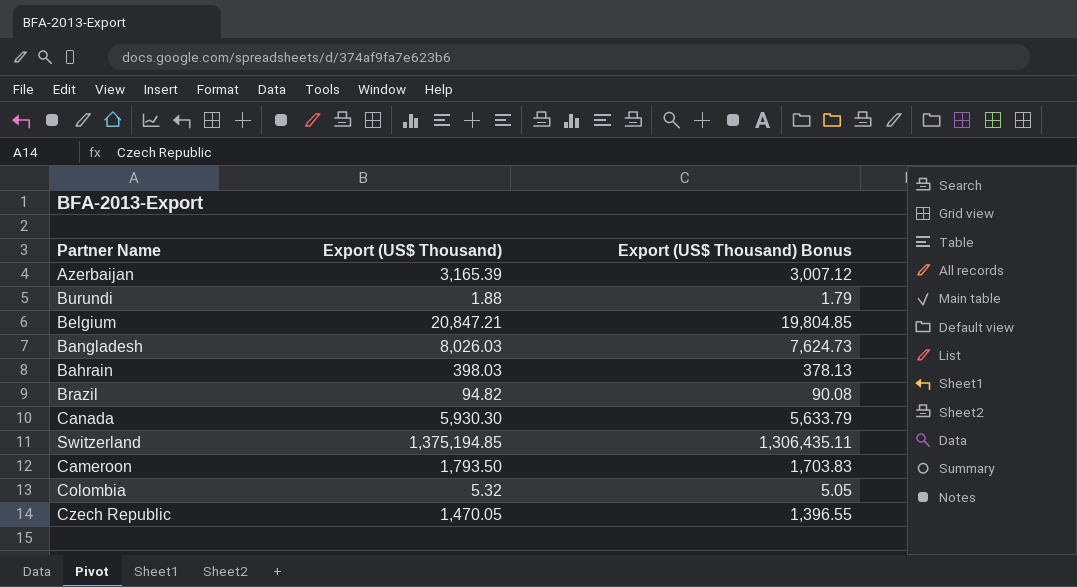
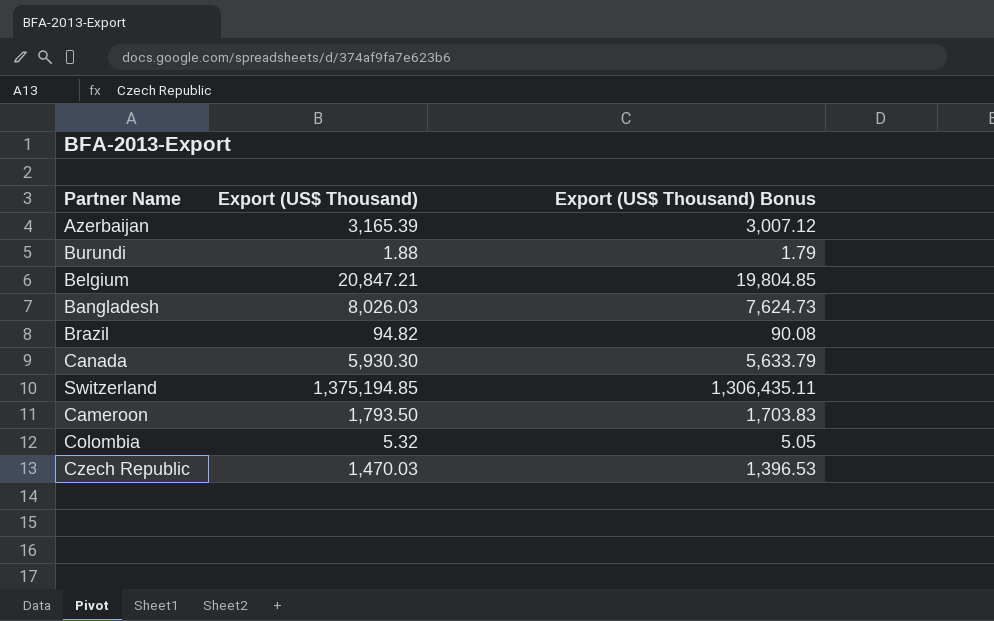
row Bahrain: 398.03 | 378.13 -> none
Czech Republic | Export (US$ Thousand): 1,470.05 -> 1,470.03
Czech Republic | Export (US$ Thousand) Bonus: 1,396.55 -> 1,396.53

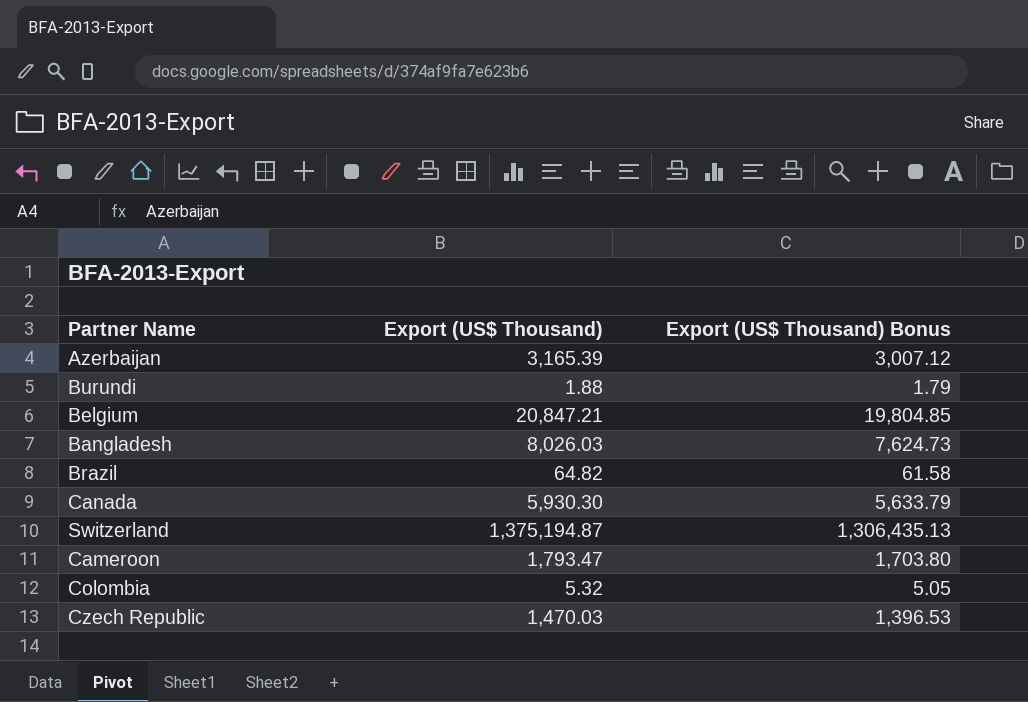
Brazil | Export (US$ Thousand): 94.82 -> 64.82
Brazil | Export (US$ Thousand) Bonus: 90.08 -> 61.58
Switzerland | Export (US$ Thousand): 1,375,194.85 -> 1,375,194.87
Switzerland | Export (US$ Thousand) Bonus: 1,306,435.11 -> 1,306,435.13
Cameroon | Export (US$ Thousand): 1,793.50 -> 1,793.47
Cameroon | Export (US$ Thousand) Bonus: 1,703.83 -> 1,703.80

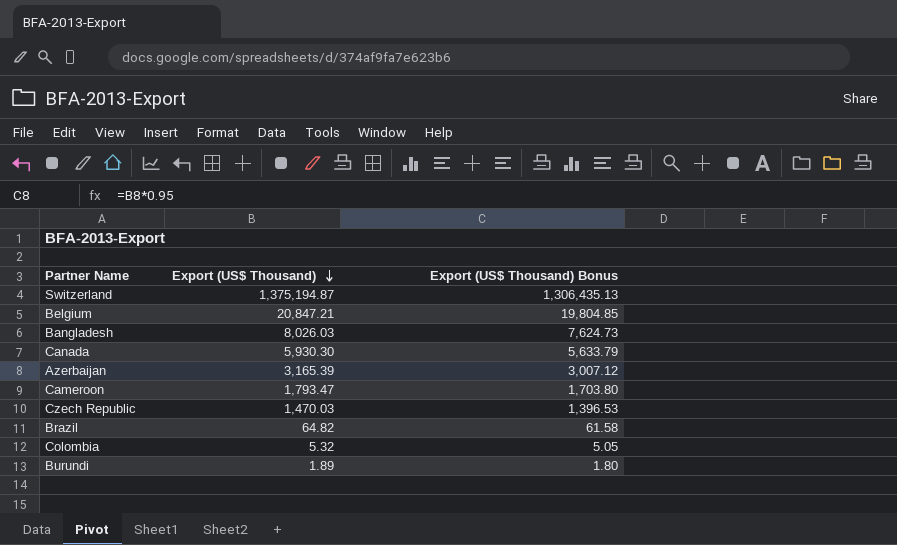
row order: none -> Export (US$ Thousand) descending
Burundi | Export (US$ Thousand): 1.88 -> 1.89
Burundi | Export (US$ Thousand) Bonus: 1.79 -> 1.80

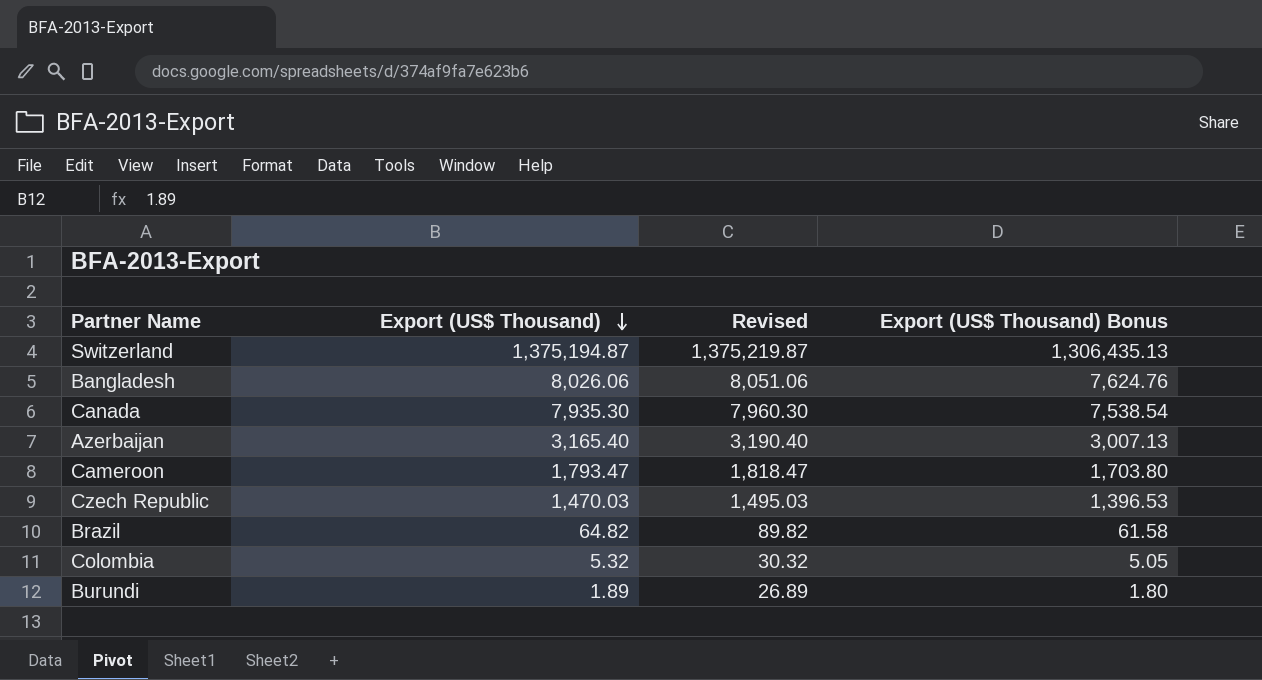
column Revised | formula: none -> [Export (US$ Thousand)] + 25
row Belgium: 20,847.21 | 19,804.85 -> none
Bangladesh | Export (US$ Thousand): 8,026.03 -> 8,026.06
Bangladesh | Export (US$ Thousand) Bonus: 7,624.73 -> 7,624.76
Canada | Export (US$ Thousand): 5,930.30 -> 7,935.30
Canada | Export (US$ Thousand) Bonus: 5,633.79 -> 7,538.54
Azerbaijan | Export (US$ Thousand): 3,165.39 -> 3,165.40
Azerbaijan | Export (US$ Thousand) Bonus: 3,007.12 -> 3,007.13

